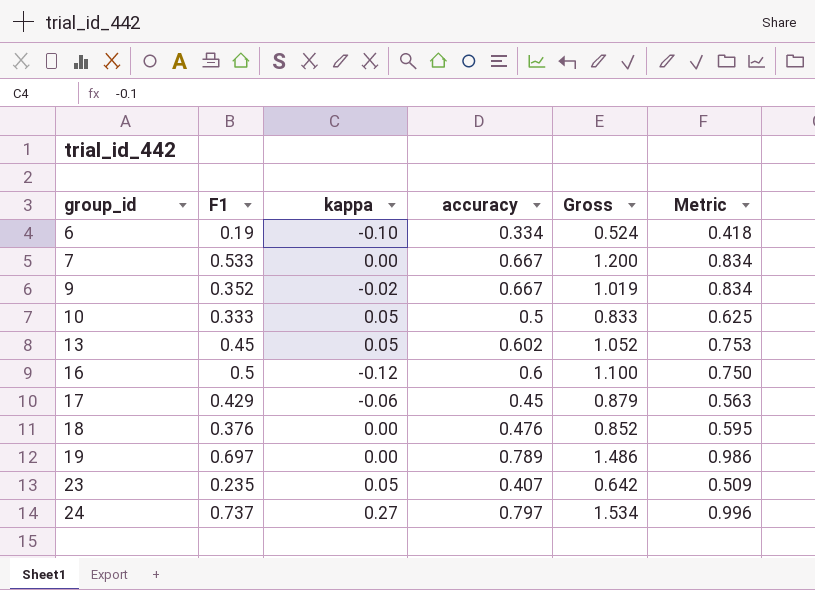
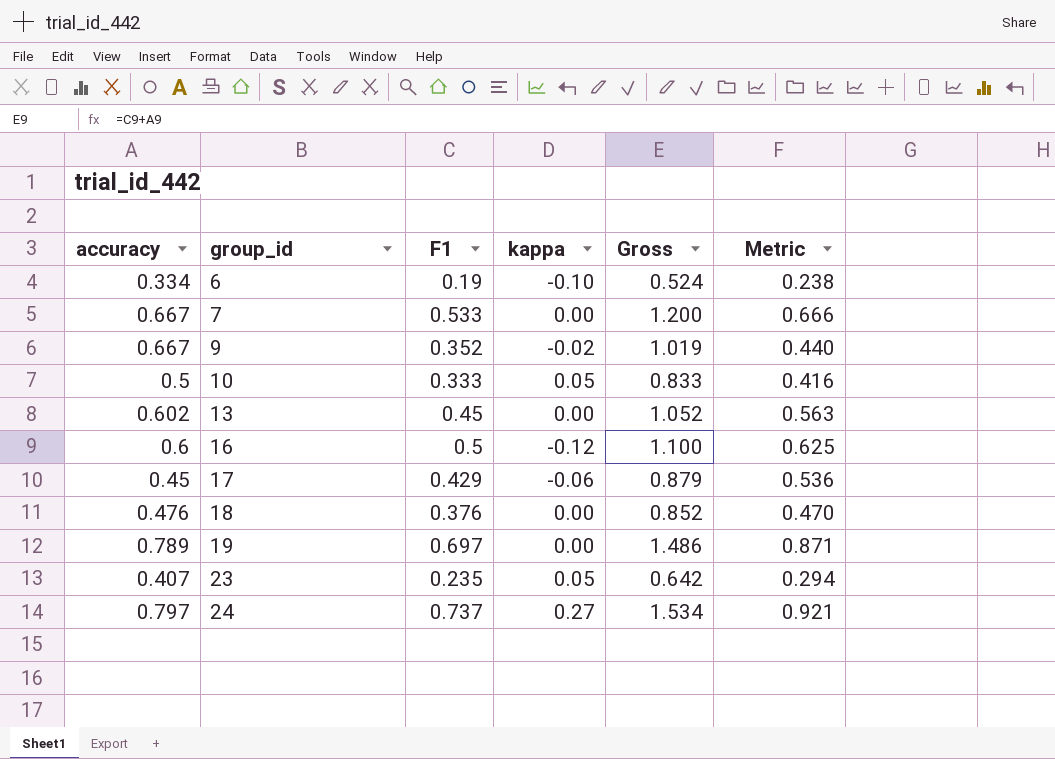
column accuracy | position: 4 -> 1
column Metric | formula: [accuracy] * 1.25 -> [F1] * 1.25
13 | kappa: 0.05 -> 0.00

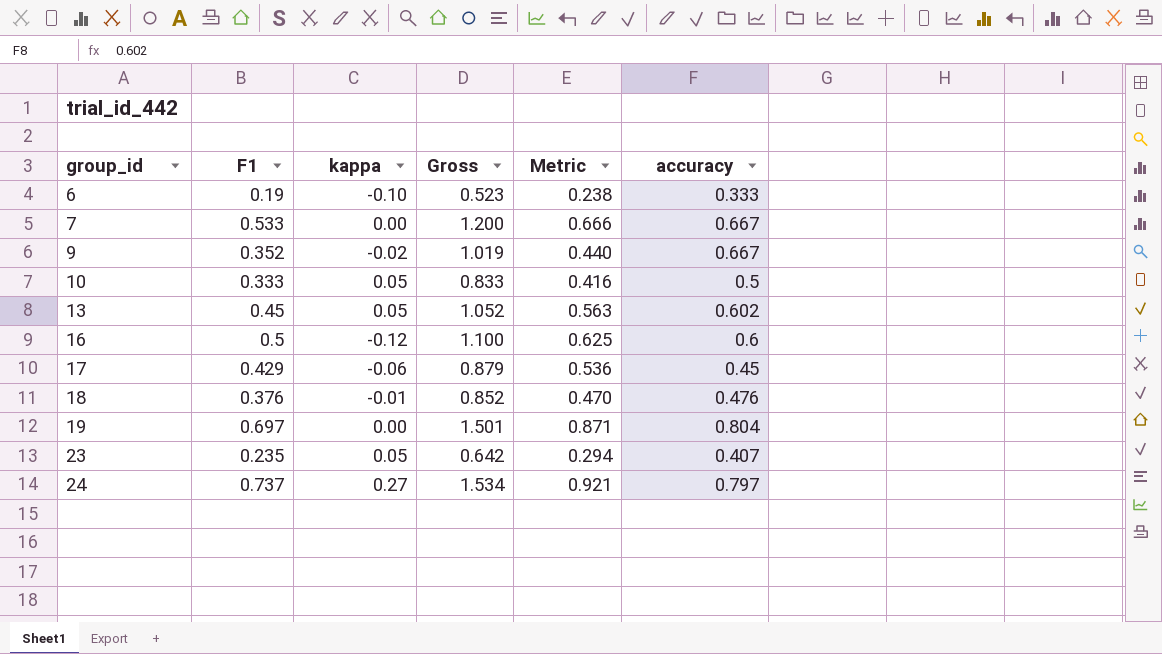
column accuracy | position: 1 -> 6
6 | Gross: 0.524 -> 0.523
6 | accuracy: 0.334 -> 0.333
13 | kappa: 0.00 -> 0.05
18 | kappa: 0.00 -> -0.01
19 | Gross: 1.486 -> 1.501
19 | accuracy: 0.789 -> 0.804

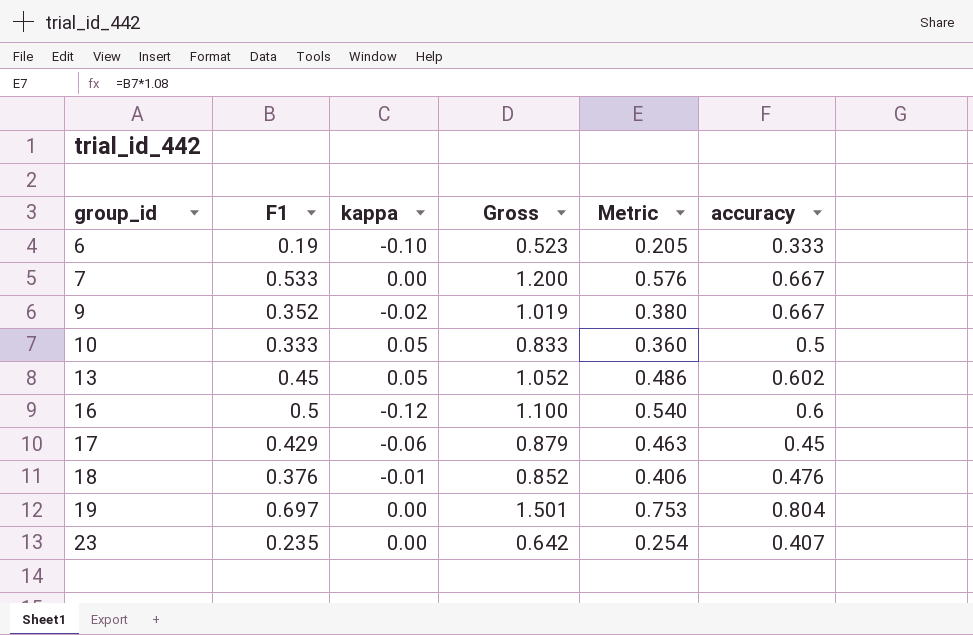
column Metric | formula: [F1] * 1.25 -> [F1] * 1.08
row 24: 0.737 | 0.27 | 1.534 | 0.921 | 0.797 -> none
23 | kappa: 0.05 -> 0.00

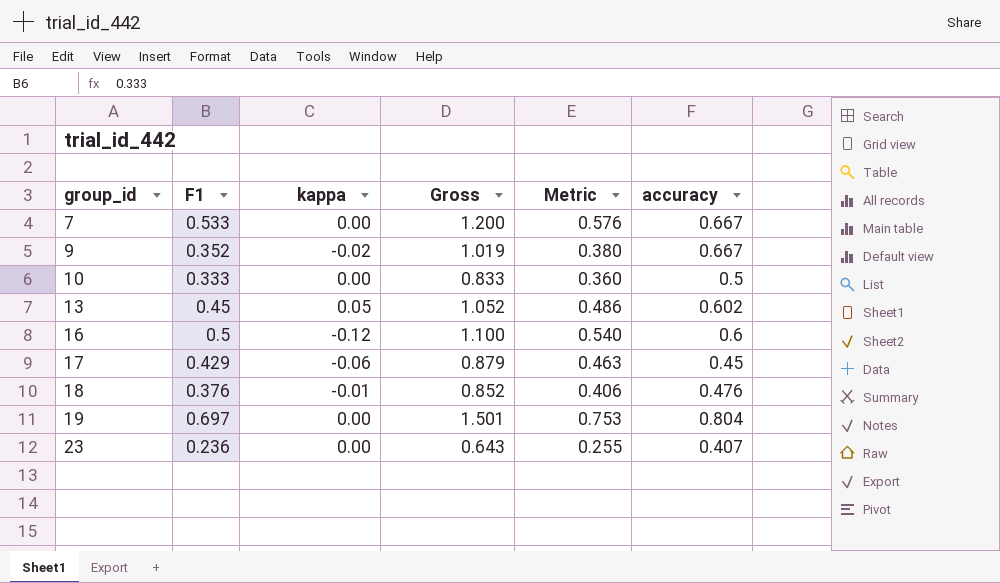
row 6: 0.19 | -0.10 | 0.523 | 0.205 | 0.333 -> none
10 | kappa: 0.05 -> 0.00
23 | F1: 0.235 -> 0.236
23 | Gross: 0.642 -> 0.643
23 | Metric: 0.254 -> 0.255

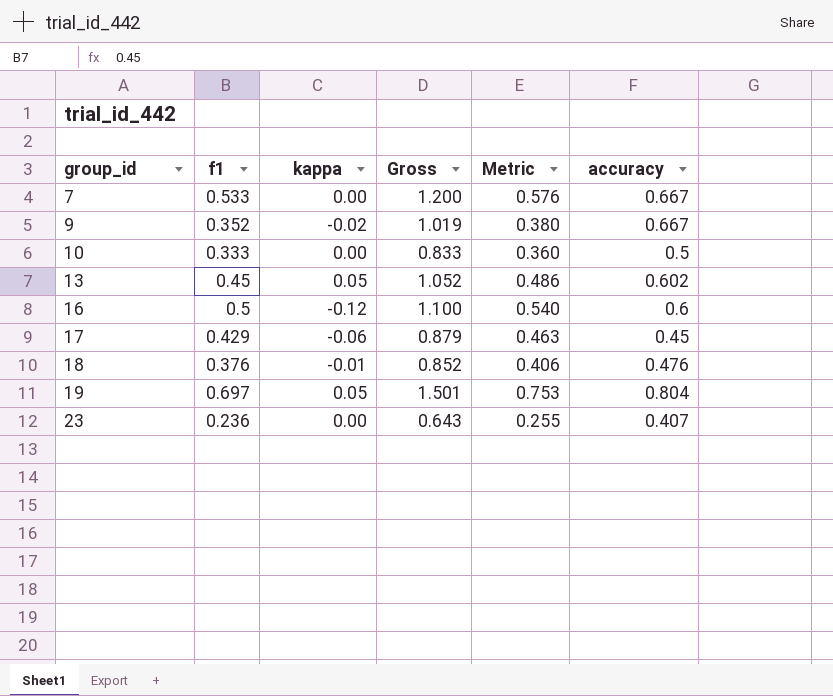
column name: F1 -> f1
19 | kappa: 0.00 -> 0.05

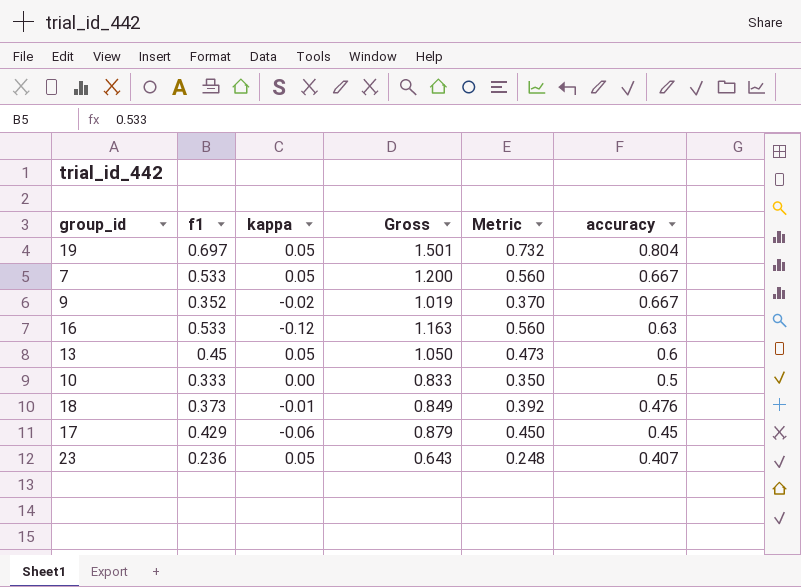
row order: group_id ascending -> accuracy descending
column Metric | formula: [f1] * 1.08 -> [f1] * 1.05
7 | kappa: 0.00 -> 0.05
16 | f1: 0.5 -> 0.533
16 | Gross: 1.100 -> 1.163
16 | accuracy: 0.6 -> 0.63
13 | Gross: 1.052 -> 1.050
13 | accuracy: 0.602 -> 0.6
18 | f1: 0.376 -> 0.373
18 | Gross: 0.852 -> 0.849
23 | kappa: 0.00 -> 0.05

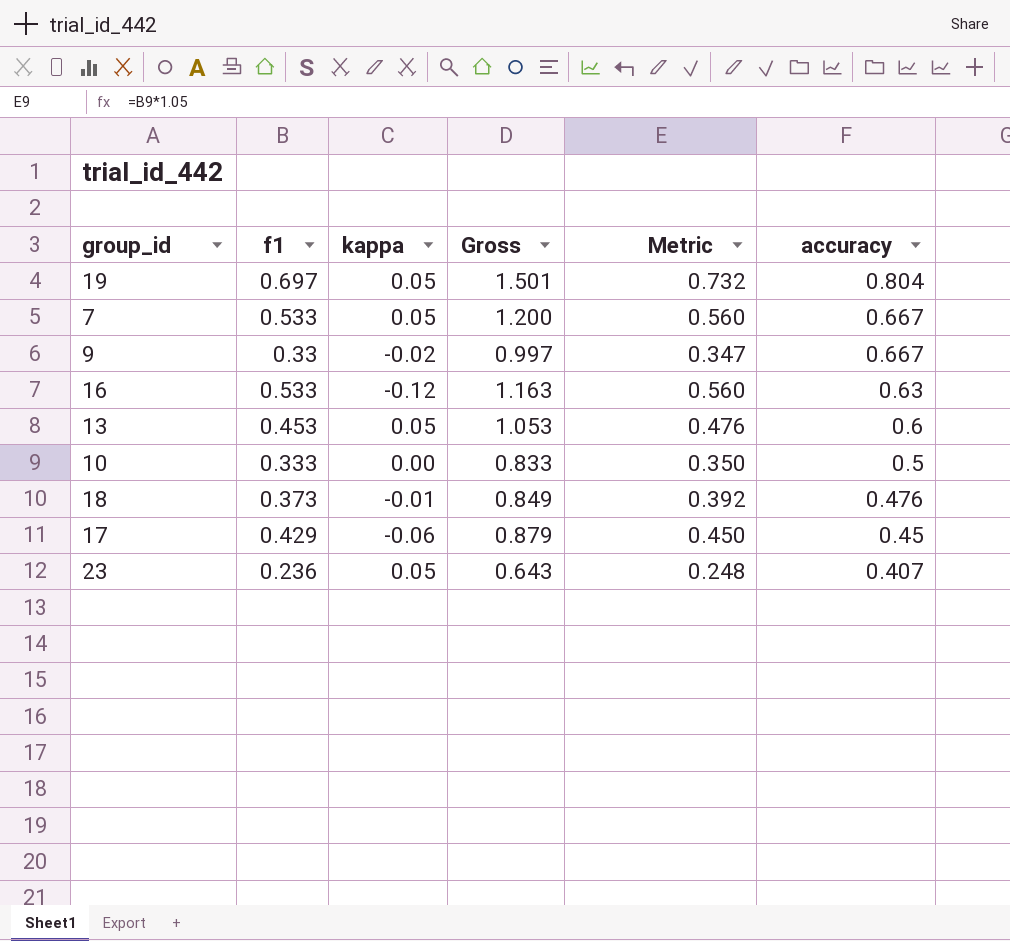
9 | f1: 0.352 -> 0.33
9 | Gross: 1.019 -> 0.997
9 | Metric: 0.370 -> 0.347
13 | f1: 0.45 -> 0.453
13 | Gross: 1.050 -> 1.053
13 | Metric: 0.473 -> 0.476

